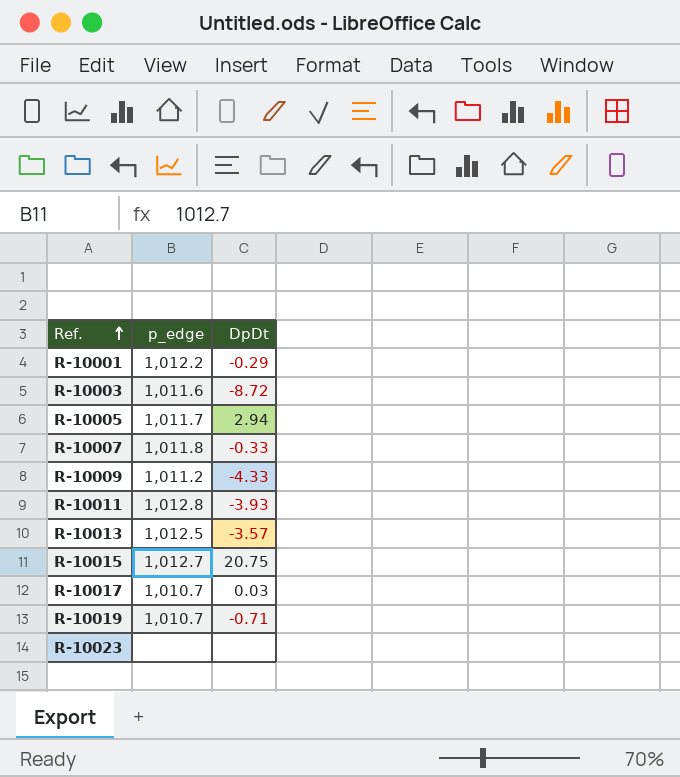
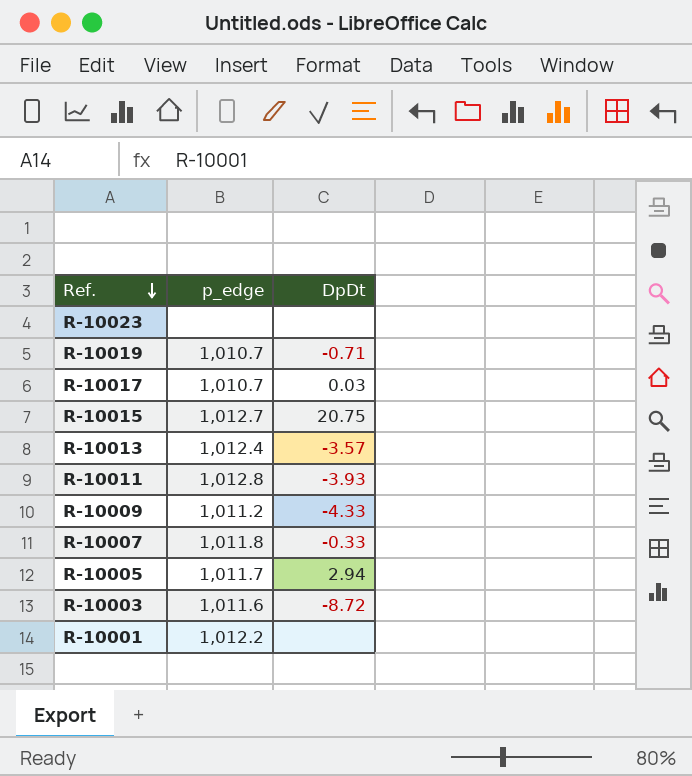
row order: Ref. ascending -> Ref. descending
R-10013 | p_edge: 1,012.5 -> 1,012.4
R-10001 | DpDt: -0.29 -> none

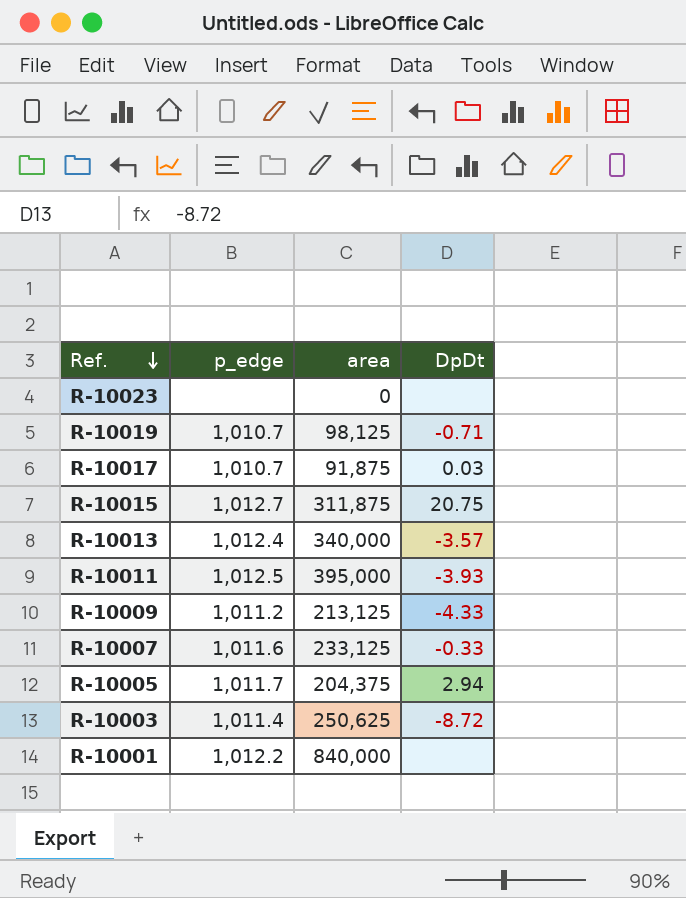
column area | position: none -> 3
R-10011 | p_edge: 1,012.8 -> 1,012.5
R-10007 | p_edge: 1,011.8 -> 1,011.6
R-10003 | p_edge: 1,011.6 -> 1,011.4

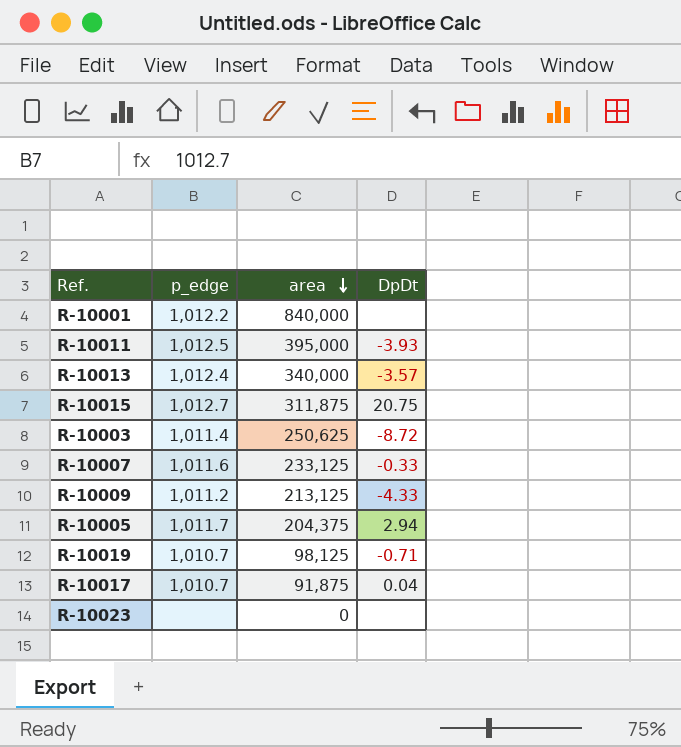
row order: Ref. descending -> area descending
R-10017 | DpDt: 0.03 -> 0.04

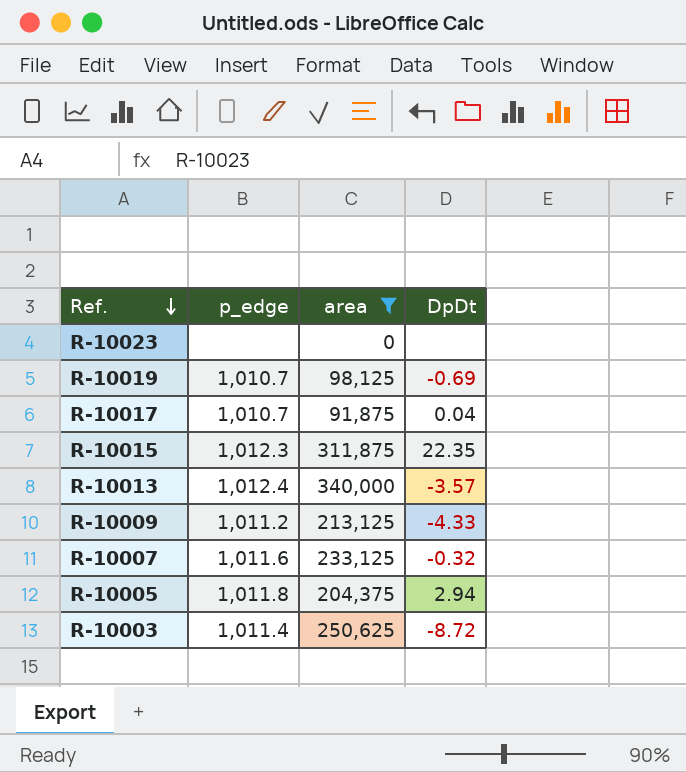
filter: none -> area <= 340,000
row order: area descending -> Ref. descending
R-10019 | DpDt: -0.71 -> -0.69
R-10015 | p_edge: 1,012.7 -> 1,012.3
R-10015 | DpDt: 20.75 -> 22.35
R-10007 | DpDt: -0.33 -> -0.32
R-10005 | p_edge: 1,011.7 -> 1,011.8

